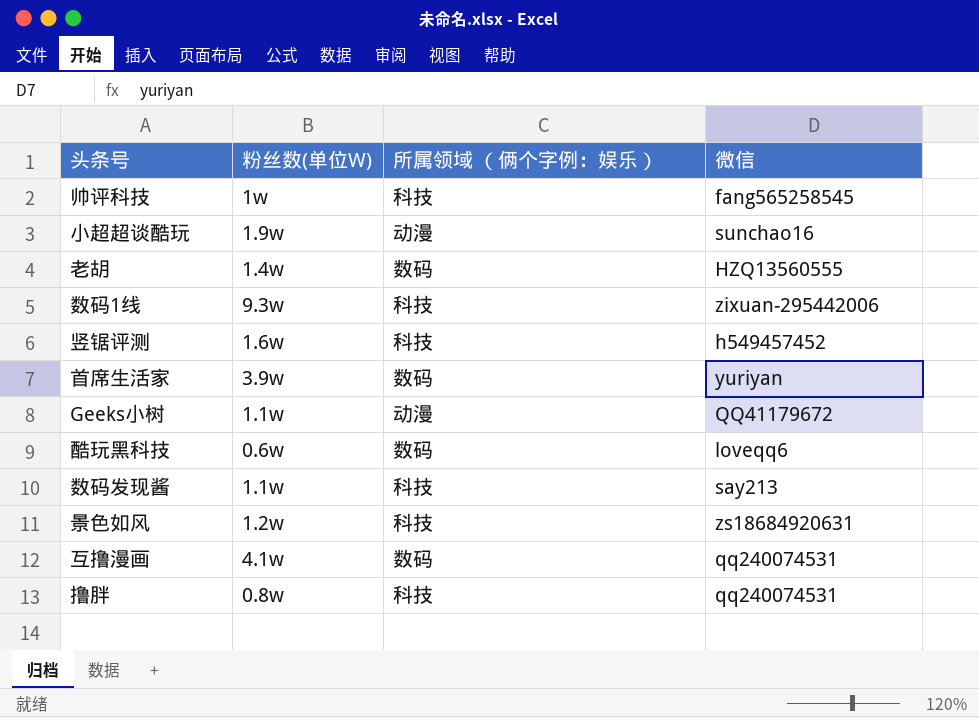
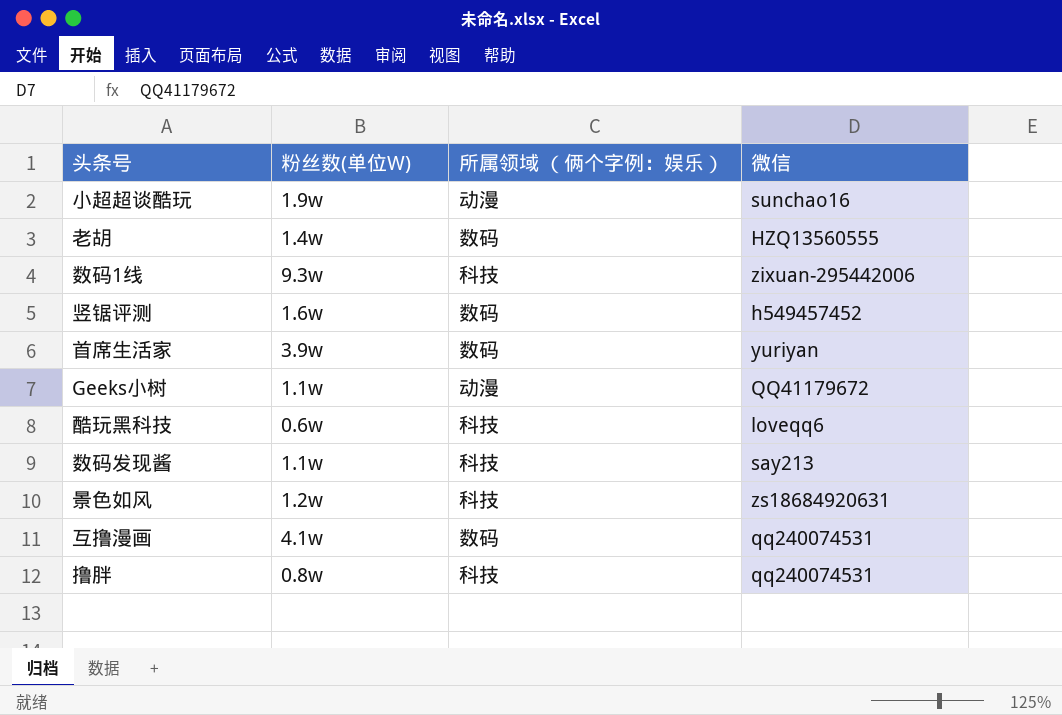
row 帅评科技: 1w | 科技 | fang565258545 -> none
竖锯评测 | 所属领域 （俩个字例：娱乐）: 科技 -> 数码
酷玩黑科技 | 所属领域 （俩个字例：娱乐）: 数码 -> 科技

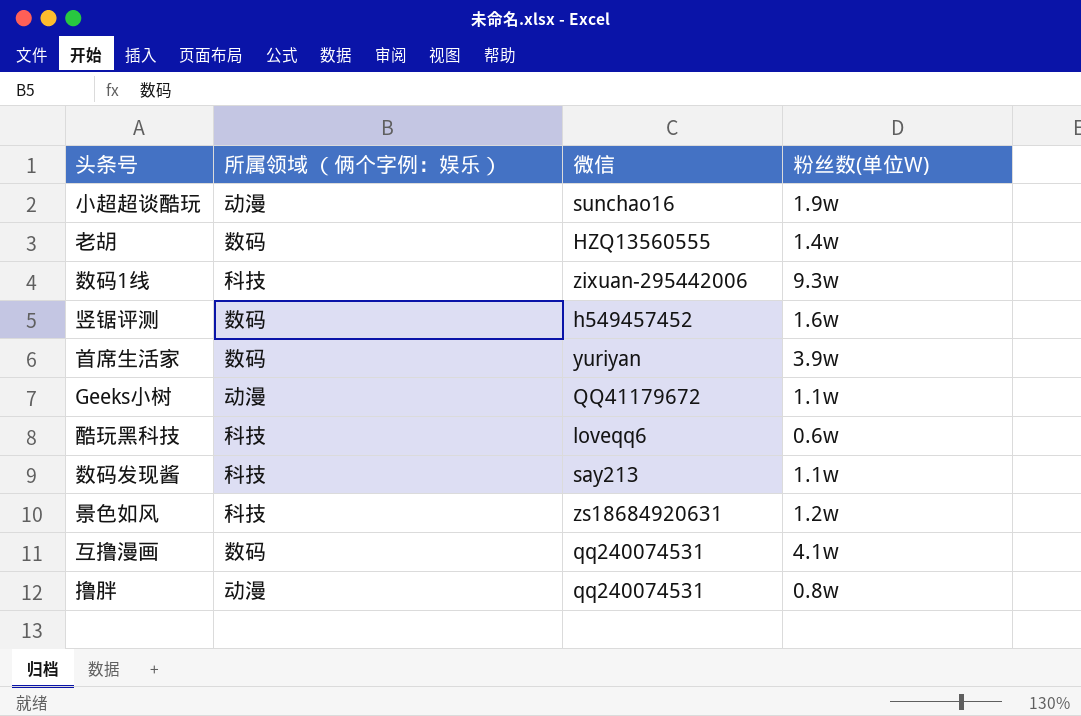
column 粉丝数(单位W) | position: 2 -> 4
撸胖 | 所属领域 （俩个字例：娱乐）: 科技 -> 动漫

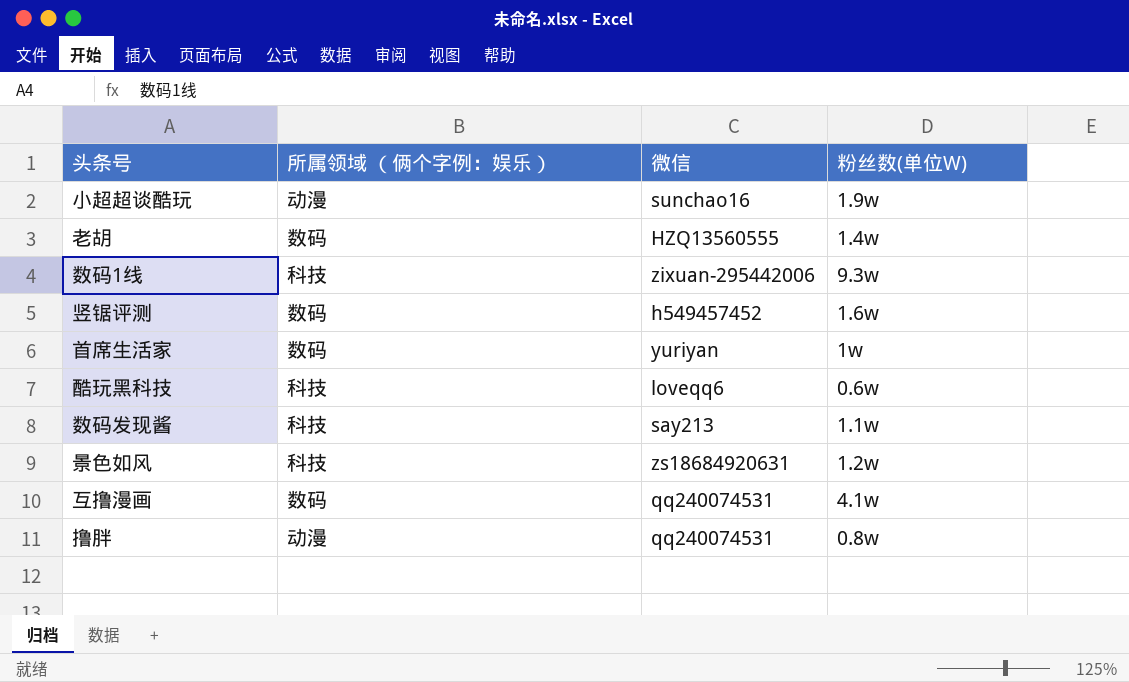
row Geeks小树: 动漫 | QQ41179672 | 1.1w -> none
首席生活家 | 粉丝数(单位W): 3.9w -> 1w

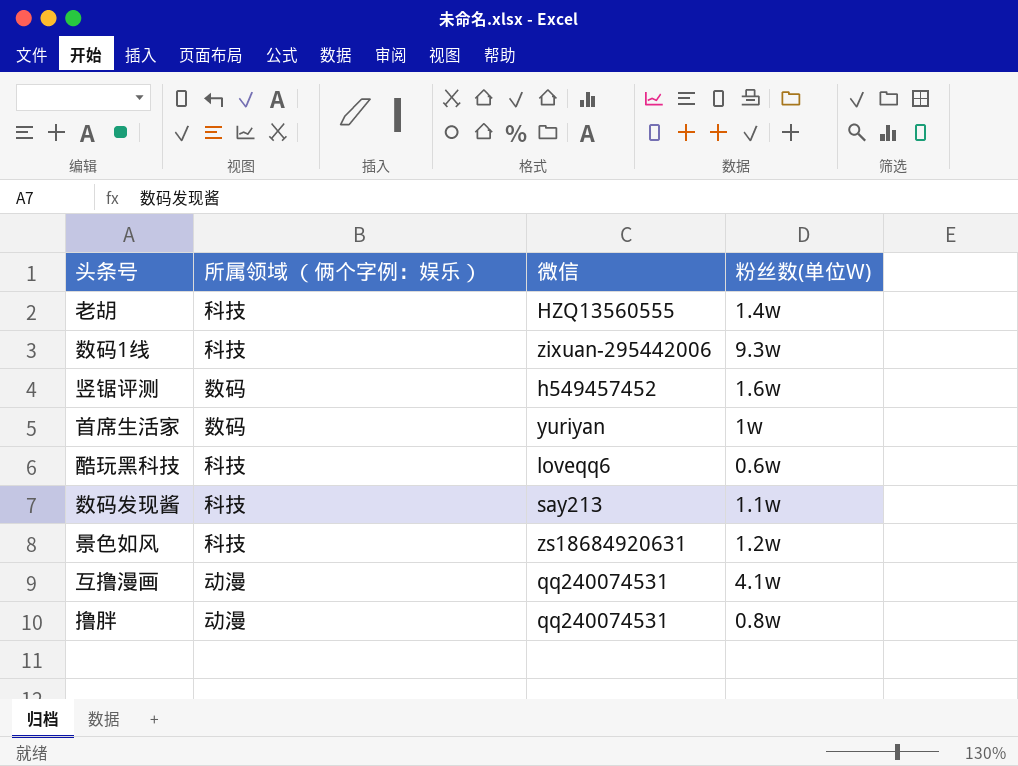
row 小超超谈酷玩: 动漫 | sunchao16 | 1.9w -> none
老胡 | 所属领域 （俩个字例：娱乐）: 数码 -> 科技
互撸漫画 | 所属领域 （俩个字例：娱乐）: 数码 -> 动漫

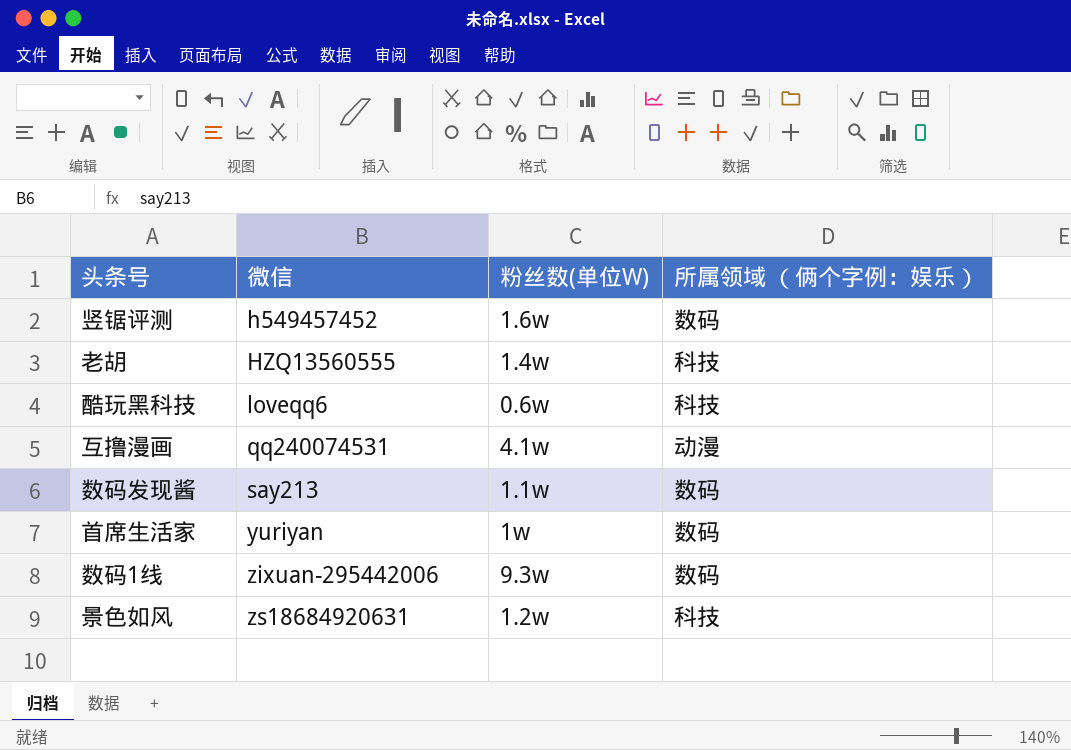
row order: none -> 微信 ascending
column 所属领域 （俩个字例：娱乐） | position: 2 -> 4
row 撸胖: 动漫 | qq240074531 | 0.8w -> none
数码发现酱 | 所属领域 （俩个字例：娱乐）: 科技 -> 数码
数码1线 | 所属领域 （俩个字例：娱乐）: 科技 -> 数码

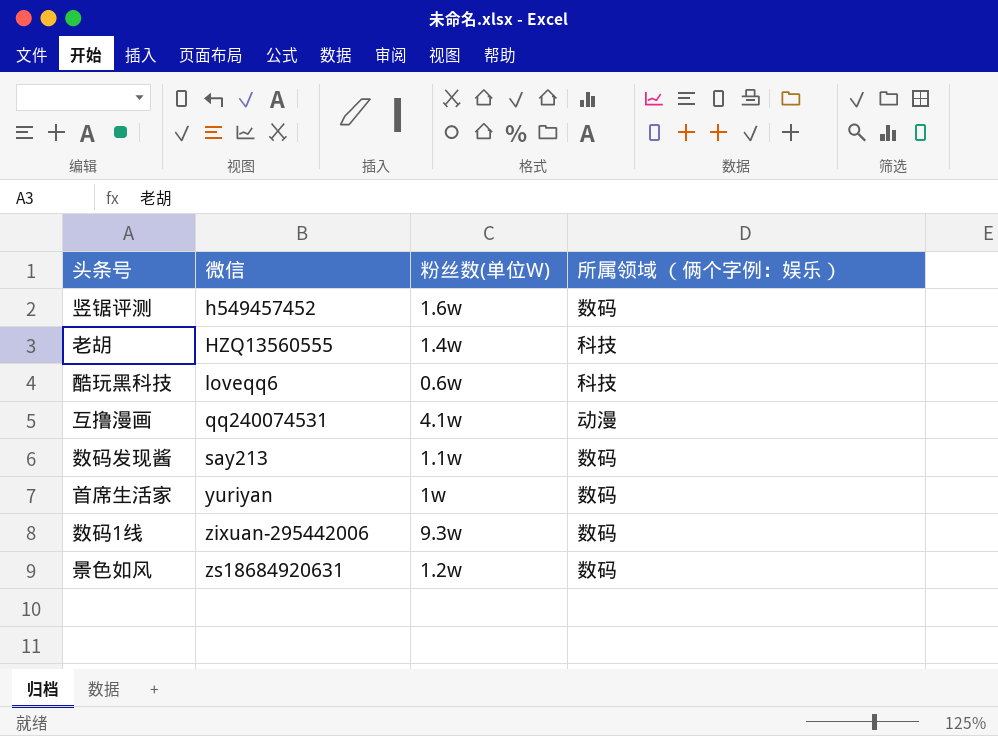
景色如风 | 所属领域 （俩个字例：娱乐）: 科技 -> 数码

